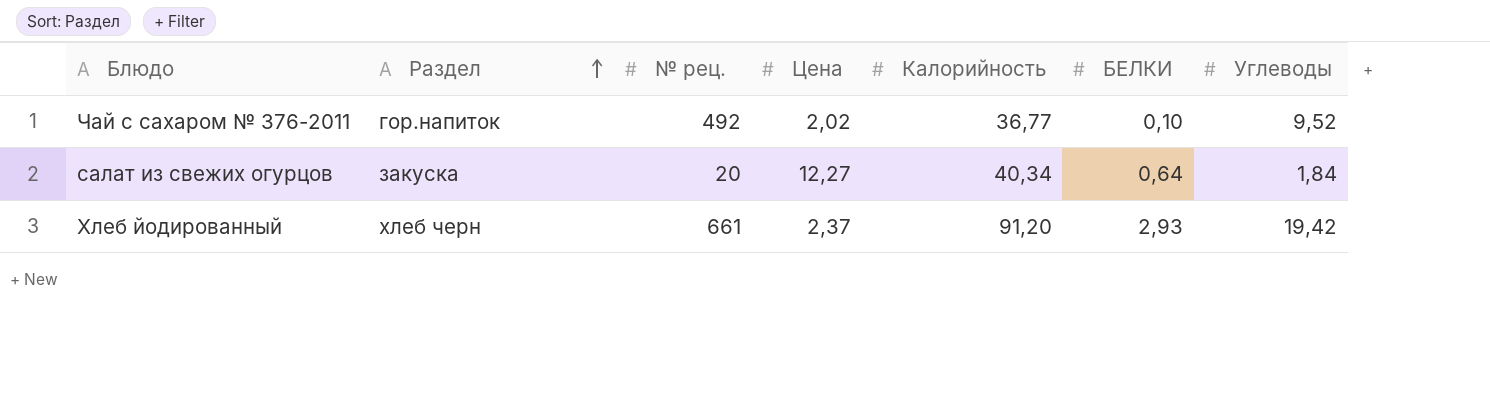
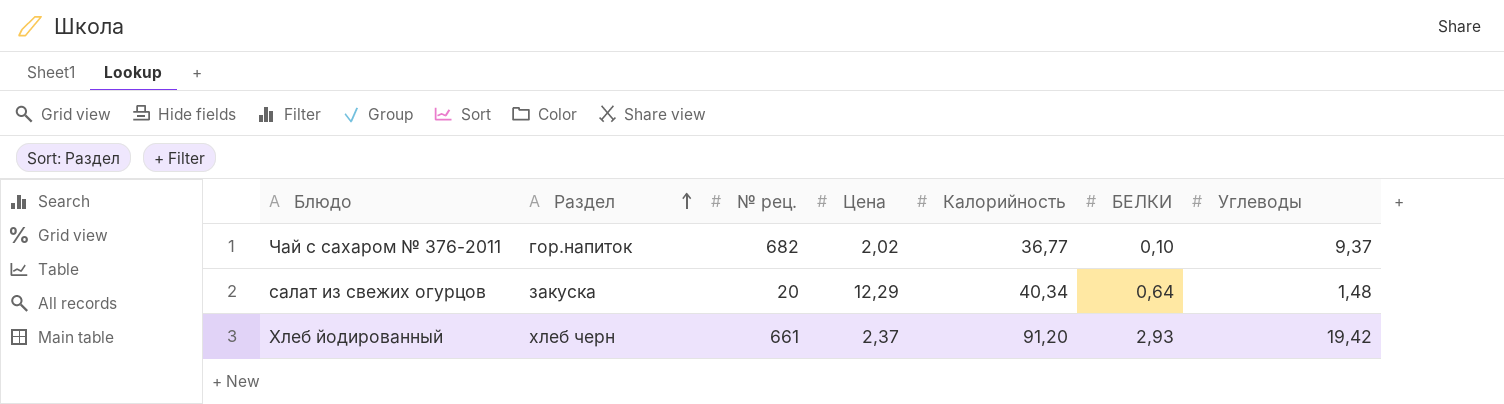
Чай с сахаром № 376-2011 | № рец.: 492 -> 682
Чай с сахаром № 376-2011 | Углеводы: 9,52 -> 9,37
салат из свежих огурцов | Цена: 12,27 -> 12,29
салат из свежих огурцов | Углеводы: 1,84 -> 1,48

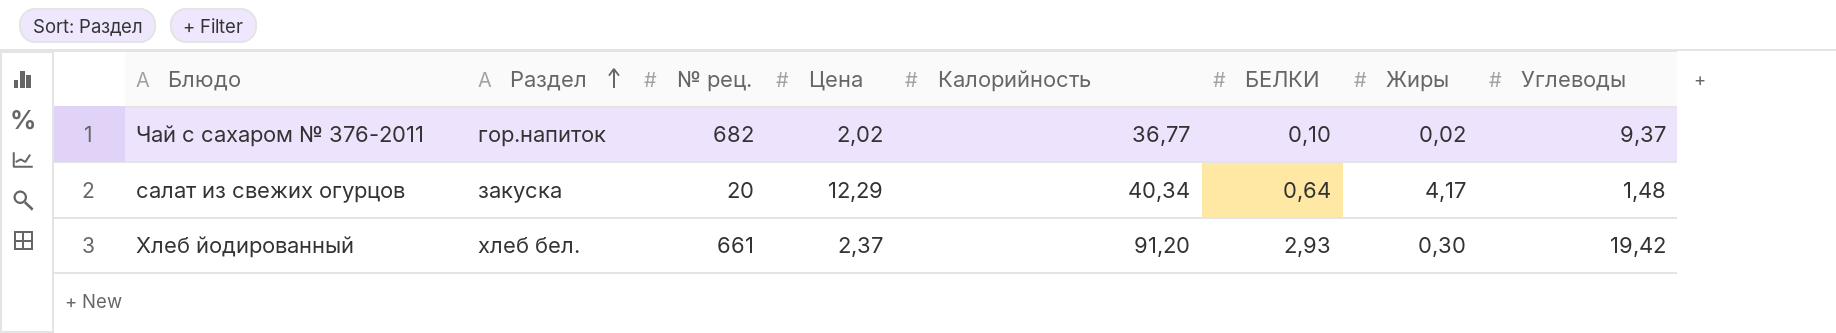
column Жиры | position: none -> 7
Хлеб йодированный | Раздел: хлеб черн -> хлеб бел.

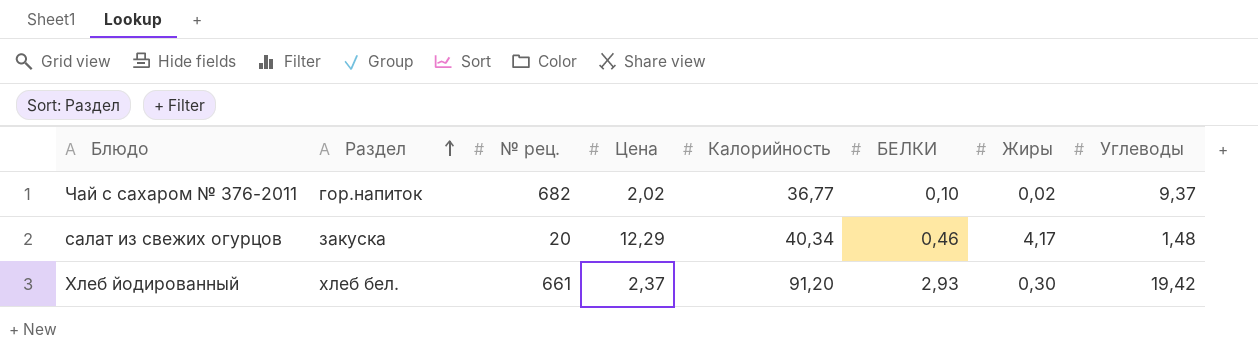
салат из свежих огурцов | БЕЛКИ: 0,64 -> 0,46

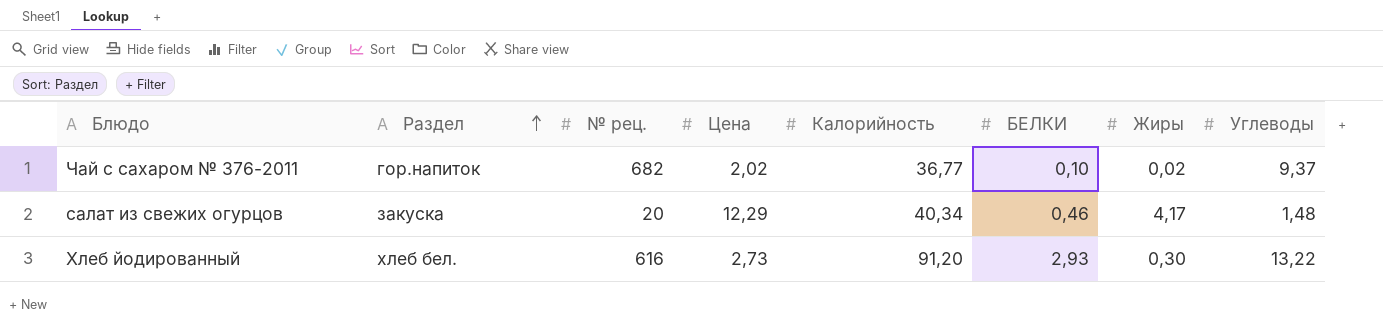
Хлеб йодированный | № рец.: 661 -> 616
Хлеб йодированный | Цена: 2,37 -> 2,73
Хлеб йодированный | Углеводы: 19,42 -> 13,22

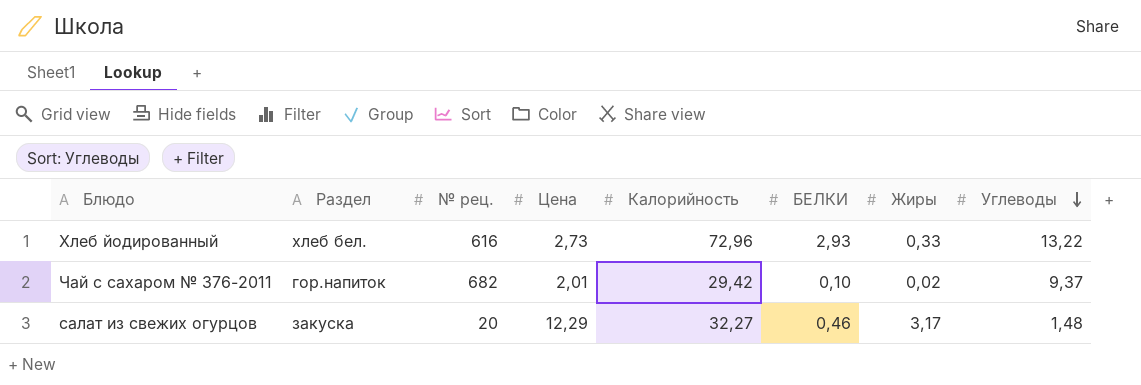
row order: Раздел ascending -> Углеводы descending
Хлеб йодированный | Калорийность: 91,20 -> 72,96
Хлеб йодированный | Жиры: 0,30 -> 0,33
Чай с сахаром № 376-2011 | Цена: 2,02 -> 2,01
Чай с сахаром № 376-2011 | Калорийность: 36,77 -> 29,42
салат из свежих огурцов | Калорийность: 40,34 -> 32,27
салат из свежих огурцов | Жиры: 4,17 -> 3,17

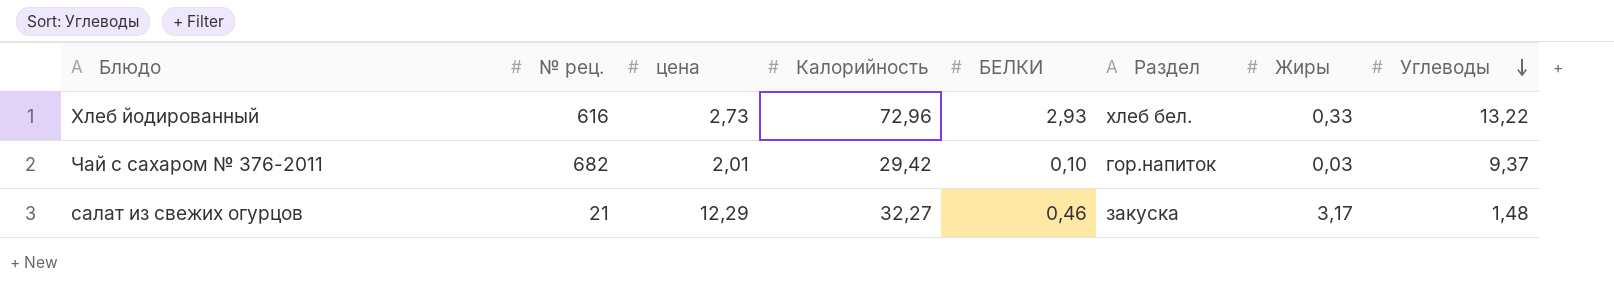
column name: Цена -> цена
column Раздел | position: 2 -> 6
Чай с сахаром № 376-2011 | Жиры: 0,02 -> 0,03
салат из свежих огурцов | № рец.: 20 -> 21

